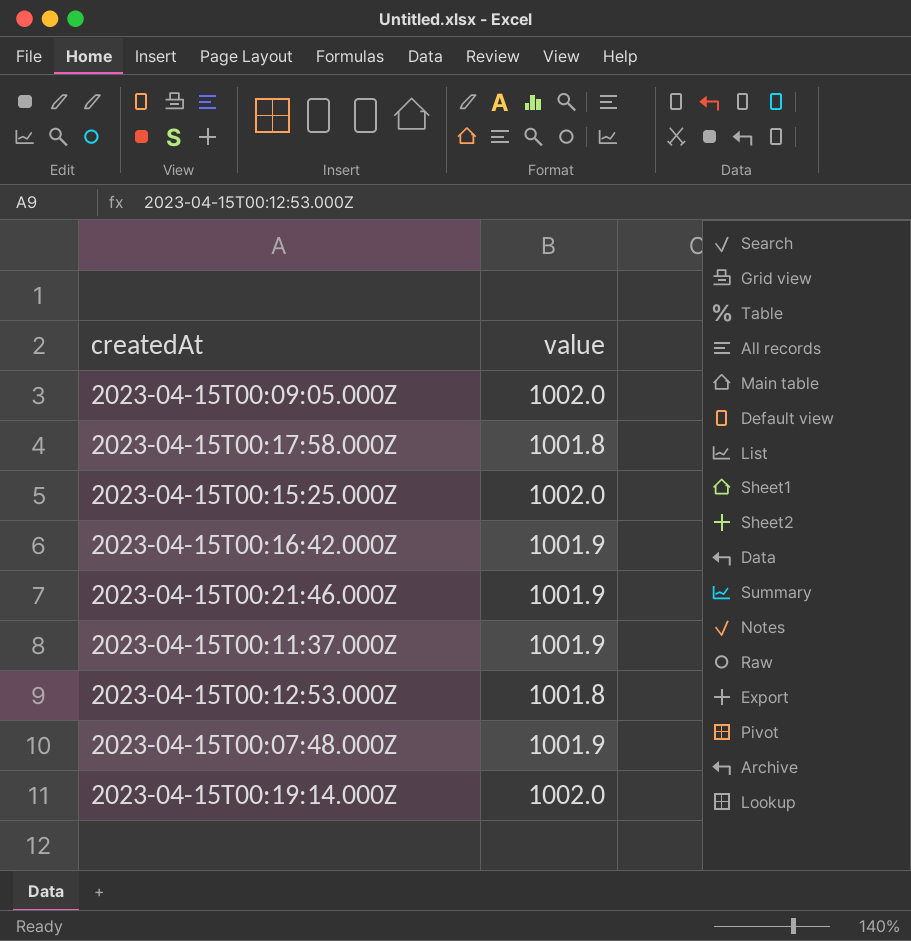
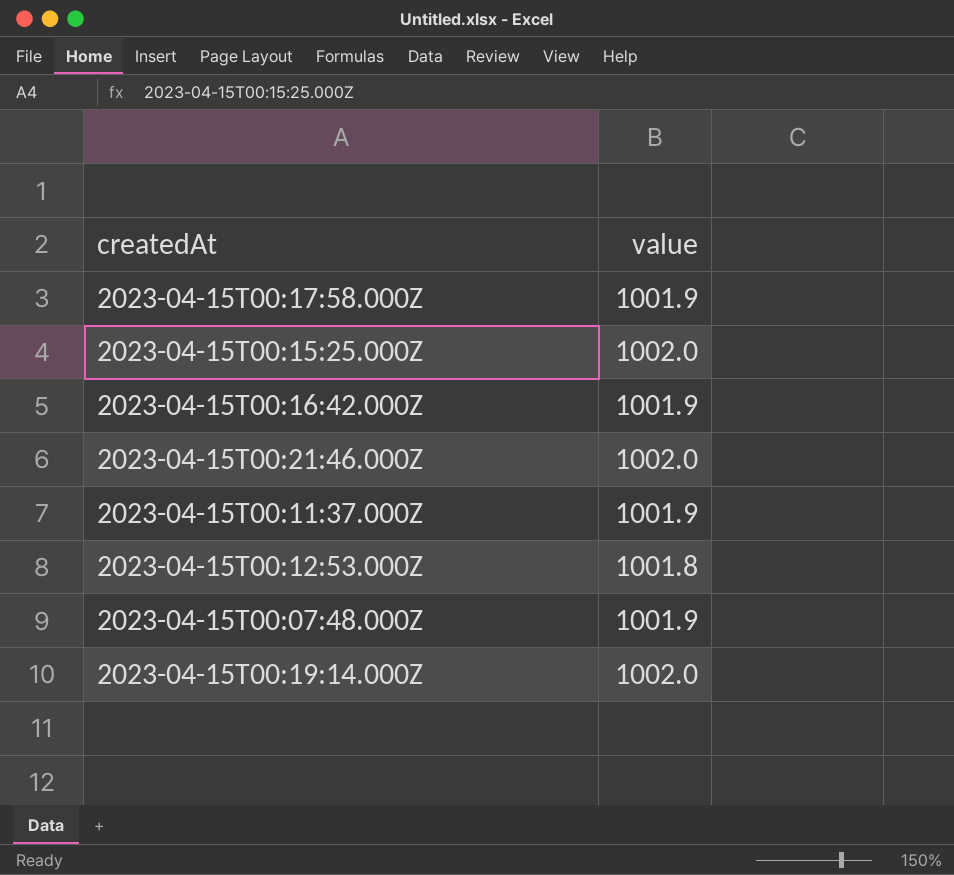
row 2023-04-15T00:09:05.000Z: 1002.0 -> none
2023-04-15T00:17:58.000Z | value: 1001.8 -> 1001.9
2023-04-15T00:21:46.000Z | value: 1001.9 -> 1002.0

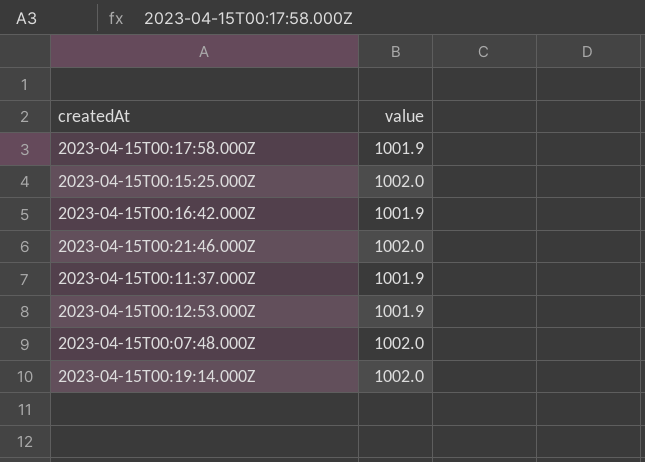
2023-04-15T00:12:53.000Z | value: 1001.8 -> 1001.9
2023-04-15T00:07:48.000Z | value: 1001.9 -> 1002.0

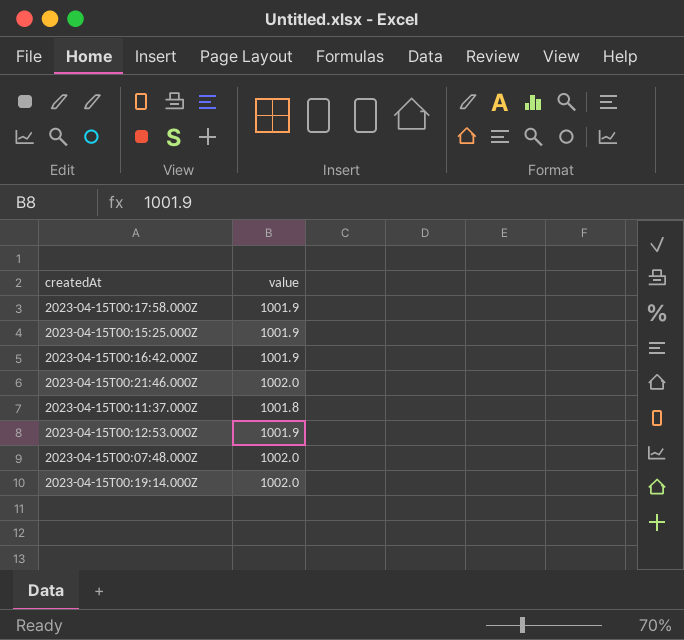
2023-04-15T00:15:25.000Z | value: 1002.0 -> 1001.9
2023-04-15T00:11:37.000Z | value: 1001.9 -> 1001.8

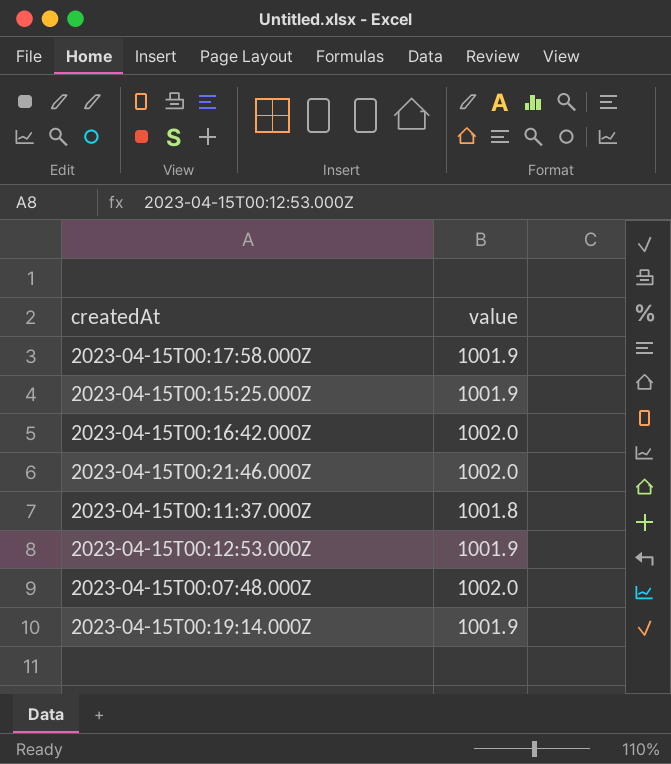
2023-04-15T00:16:42.000Z | value: 1001.9 -> 1002.0
2023-04-15T00:19:14.000Z | value: 1002.0 -> 1001.9

